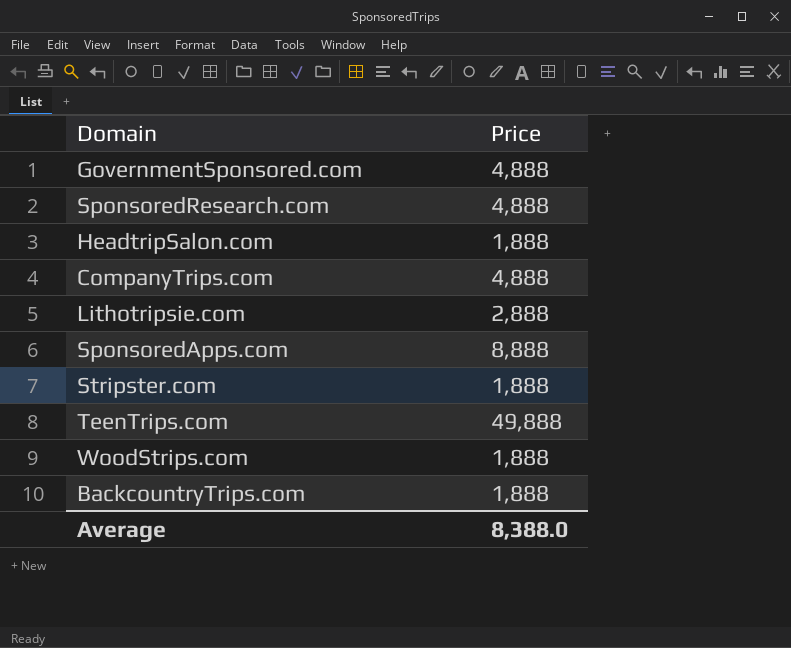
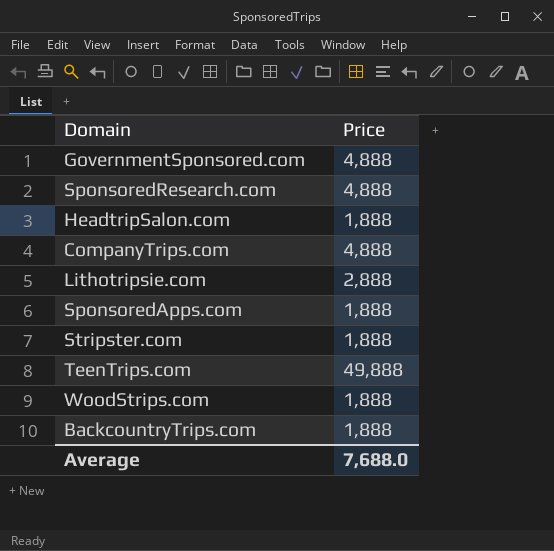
SponsoredApps.com | Price: 8,888 -> 1,888
Average | Price: 8,388.0 -> 7,688.0

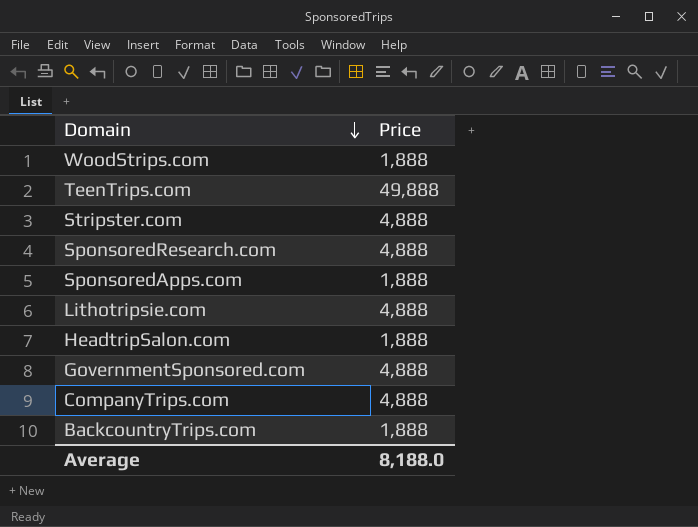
row order: none -> Domain descending
Stripster.com | Price: 1,888 -> 4,888
Lithotripsie.com | Price: 2,888 -> 4,888
Average | Price: 7,688.0 -> 8,188.0

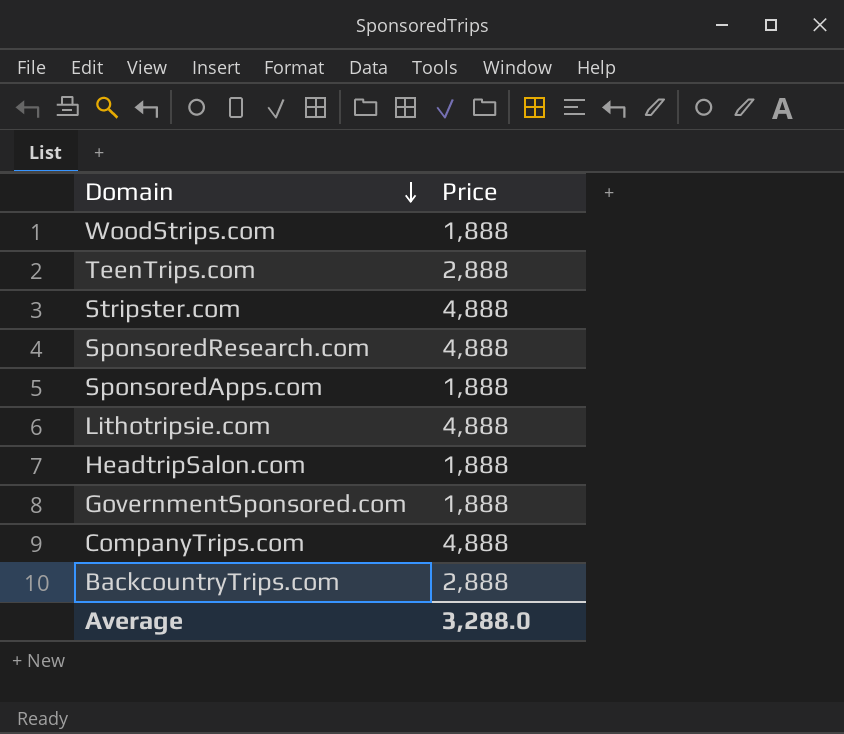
TeenTrips.com | Price: 49,888 -> 2,888
GovernmentSponsored.com | Price: 4,888 -> 1,888
BackcountryTrips.com | Price: 1,888 -> 2,888
Average | Price: 8,188.0 -> 3,288.0

